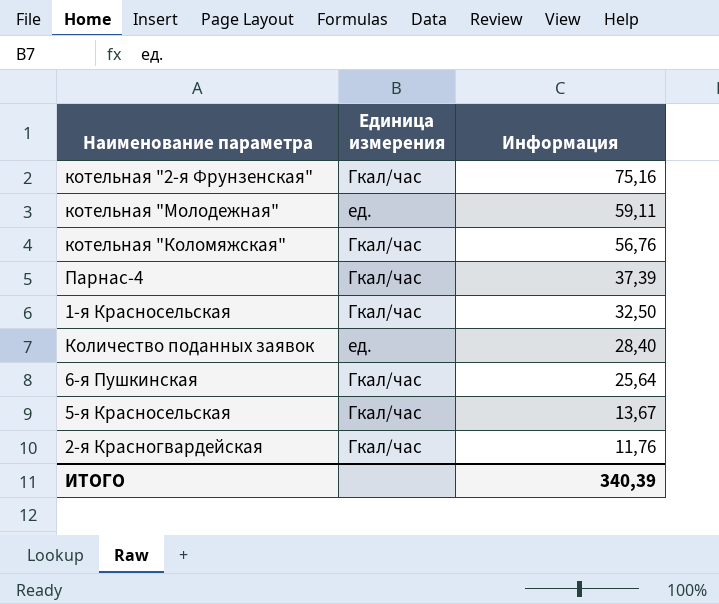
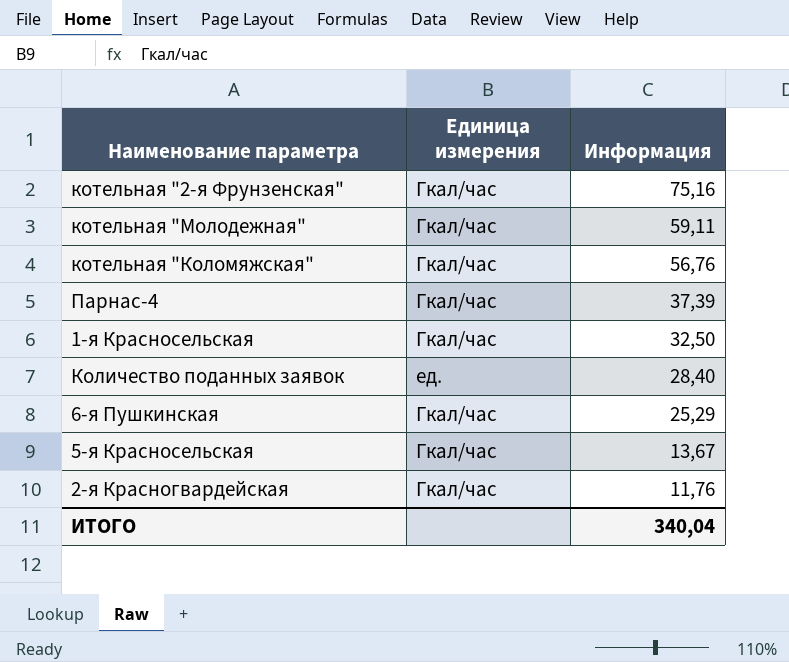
котельная "Молодежная" | Единица измерения: ед. -> Гкал/час
6-я Пушкинская | Информация: 25,64 -> 25,29
ИТОГО | Информация: 340,39 -> 340,04

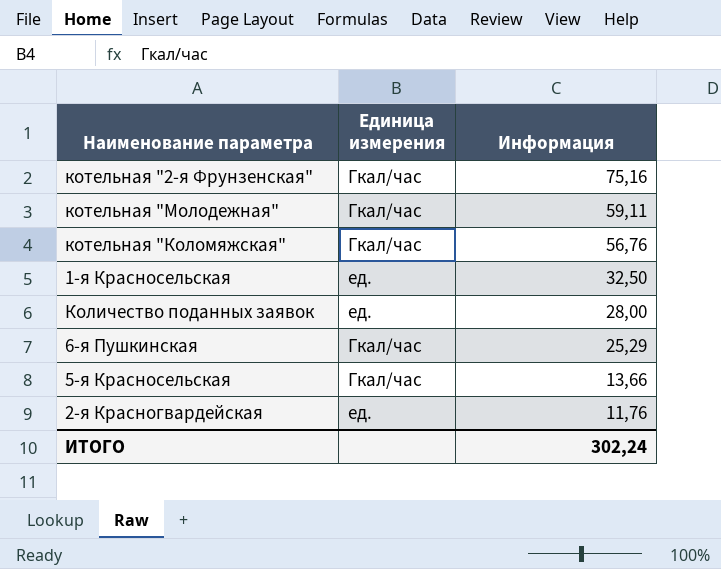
row Парнас-4: Гкал/час | 37,39 -> none
1-я Красносельская | Единица измерения: Гкал/час -> ед.
Количество поданных заявок | Информация: 28,40 -> 28,00
5-я Красносельская | Информация: 13,67 -> 13,66
2-я Красногвардейская | Единица измерения: Гкал/час -> ед.
ИТОГО | Информация: 340,04 -> 302,24

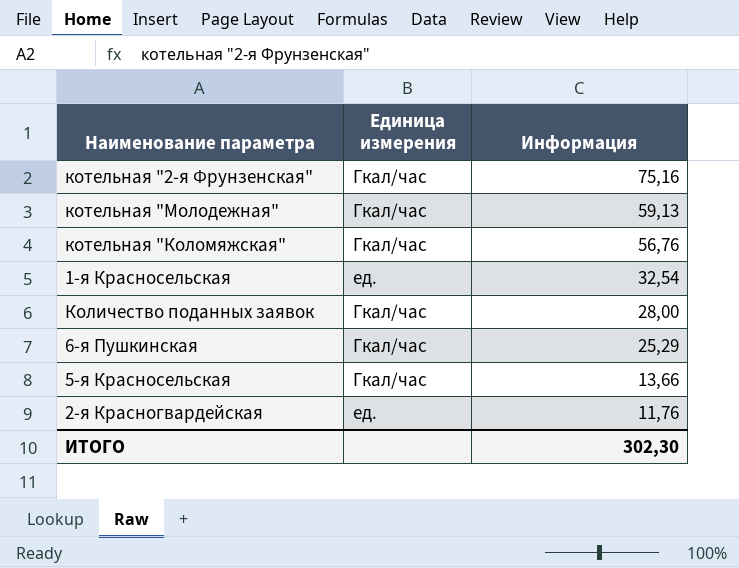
котельная "Молодежная" | Информация: 59,11 -> 59,13
1-я Красносельская | Информация: 32,50 -> 32,54
Количество поданных заявок | Единица измерения: ед. -> Гкал/час
ИТОГО | Информация: 302,24 -> 302,30

